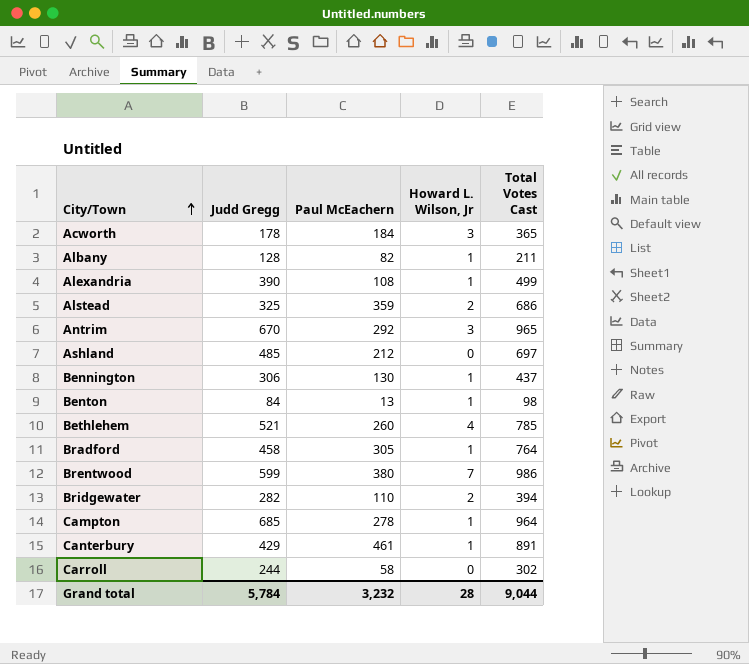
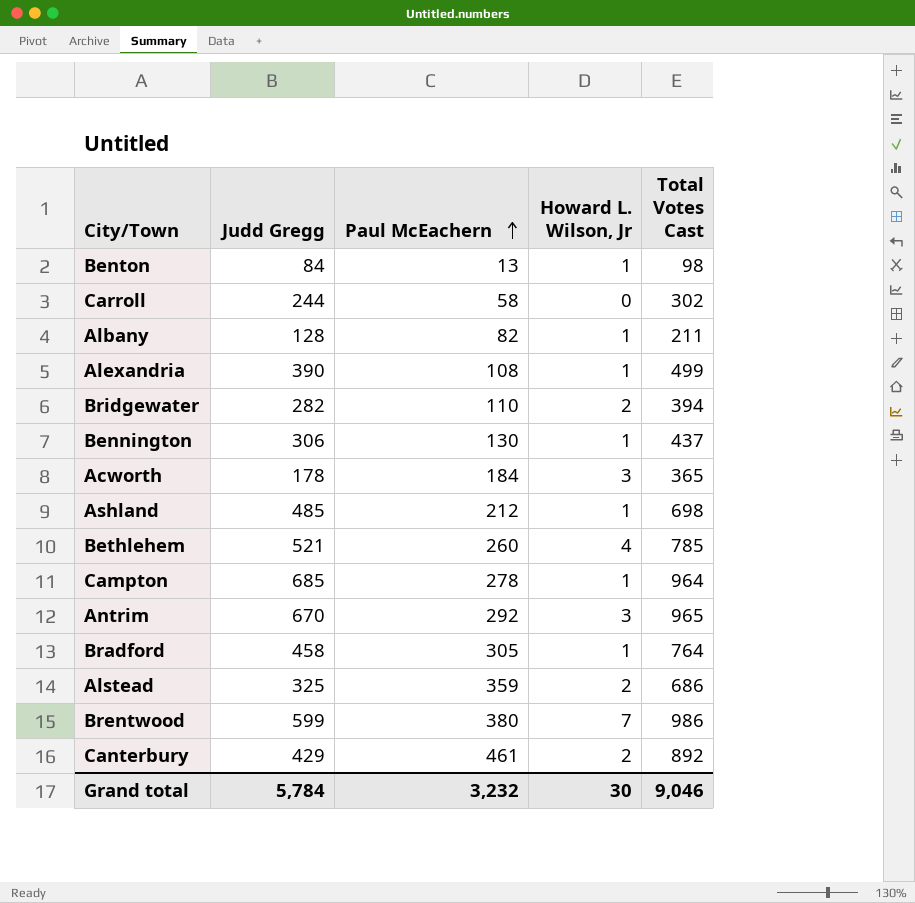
row order: City/Town ascending -> Paul McEachern ascending
Ashland | Howard L. Wilson, Jr: 0 -> 1
Ashland | Total Votes Cast: 697 -> 698
Canterbury | Howard L. Wilson, Jr: 1 -> 2
Canterbury | Total Votes Cast: 891 -> 892
Grand total | Howard L. Wilson, Jr: 28 -> 30
Grand total | Total Votes Cast: 9,044 -> 9,046

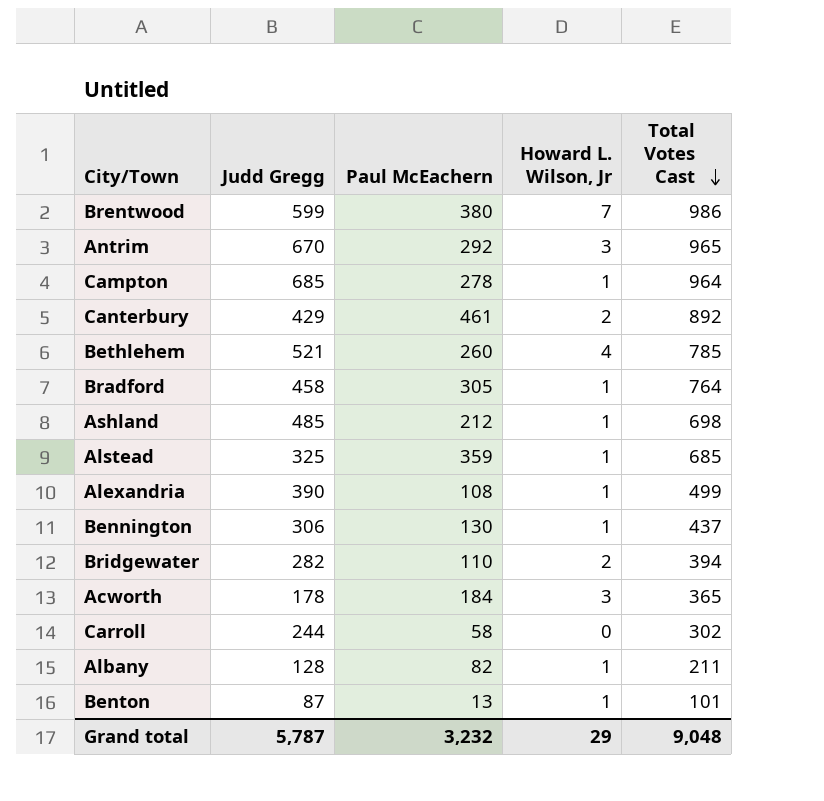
row order: Paul McEachern ascending -> Total Votes Cast descending
Alstead | Howard L. Wilson, Jr: 2 -> 1
Alstead | Total Votes Cast: 686 -> 685
Benton | Judd Gregg: 84 -> 87
Benton | Total Votes Cast: 98 -> 101
Grand total | Judd Gregg: 5,784 -> 5,787
Grand total | Howard L. Wilson, Jr: 30 -> 29
Grand total | Total Votes Cast: 9,046 -> 9,048

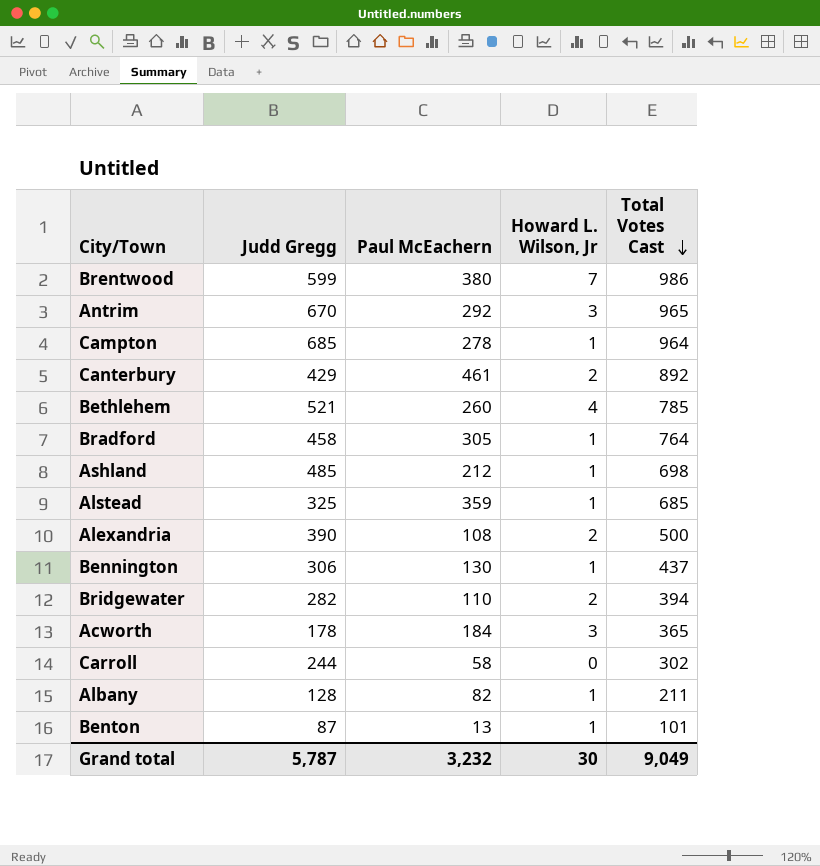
Alexandria | Howard L. Wilson, Jr: 1 -> 2
Alexandria | Total Votes Cast: 499 -> 500
Grand total | Howard L. Wilson, Jr: 29 -> 30
Grand total | Total Votes Cast: 9,048 -> 9,049

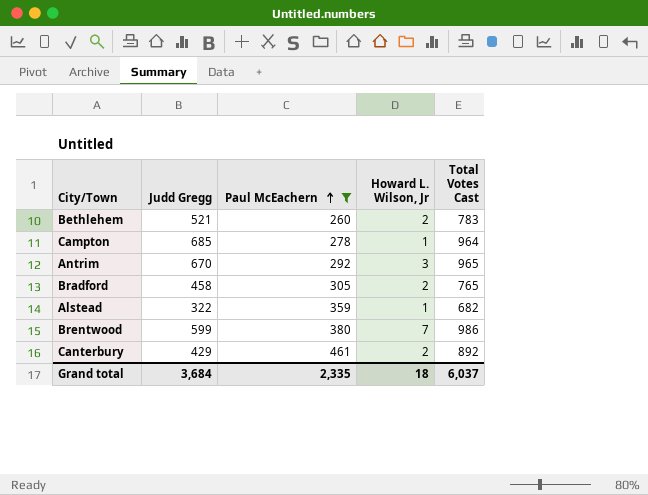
filter: none -> Paul McEachern >= 260
row order: Total Votes Cast descending -> Paul McEachern ascending
Bethlehem | Howard L. Wilson, Jr: 4 -> 2
Bethlehem | Total Votes Cast: 785 -> 783
Bradford | Howard L. Wilson, Jr: 1 -> 2
Bradford | Total Votes Cast: 764 -> 765
Alstead | Judd Gregg: 325 -> 322
Alstead | Total Votes Cast: 685 -> 682
Grand total | Judd Gregg: 5,787 -> 3,684
Grand total | Paul McEachern: 3,232 -> 2,335
Grand total | Howard L. Wilson, Jr: 30 -> 18
Grand total | Total Votes Cast: 9,049 -> 6,037

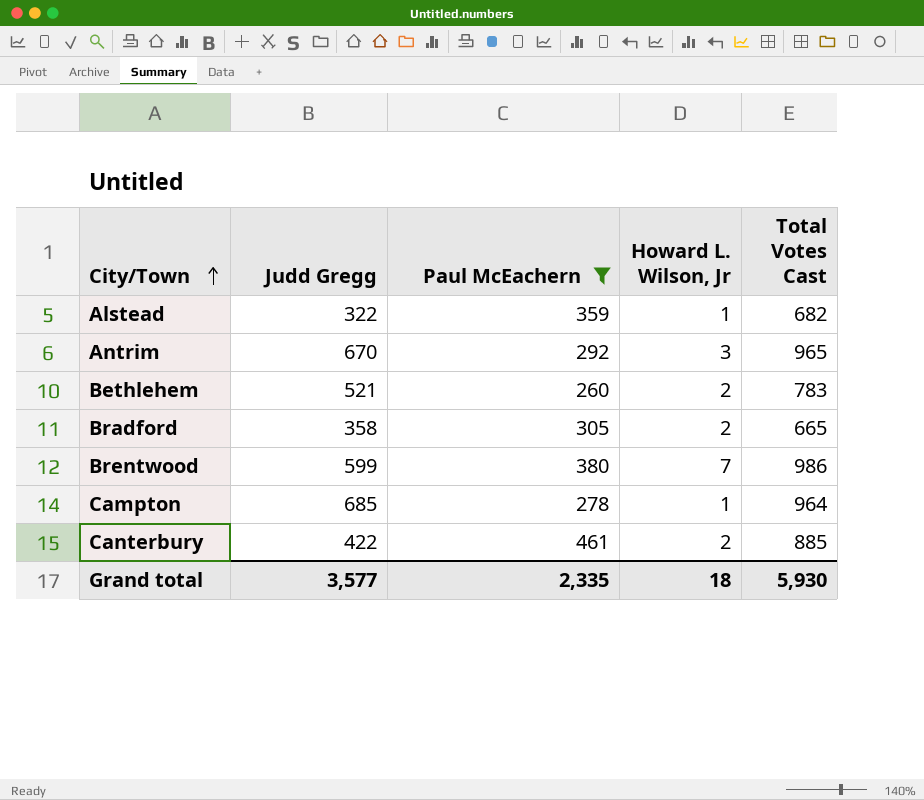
row order: Paul McEachern ascending -> City/Town ascending
Bradford | Judd Gregg: 458 -> 358
Bradford | Total Votes Cast: 765 -> 665
Canterbury | Judd Gregg: 429 -> 422
Canterbury | Total Votes Cast: 892 -> 885
Grand total | Judd Gregg: 3,684 -> 3,577
Grand total | Total Votes Cast: 6,037 -> 5,930

